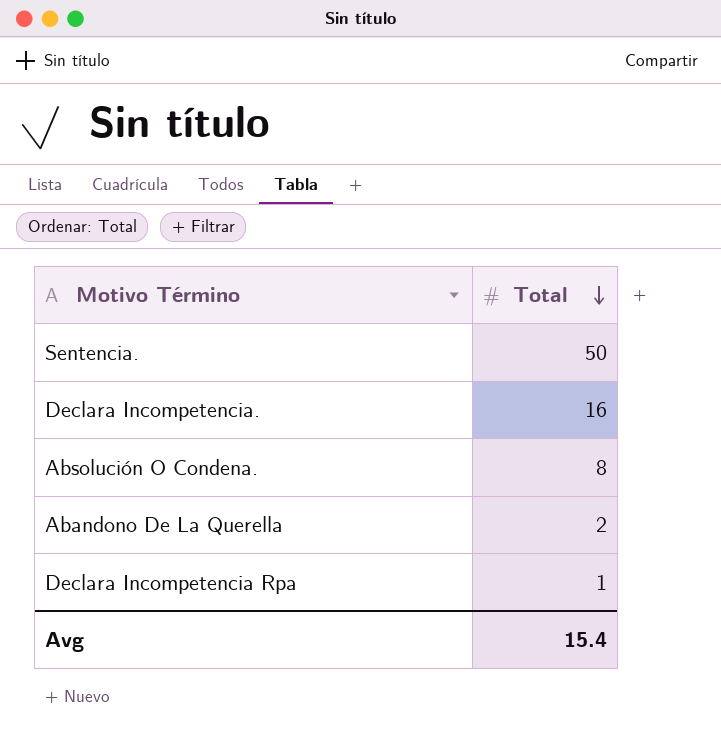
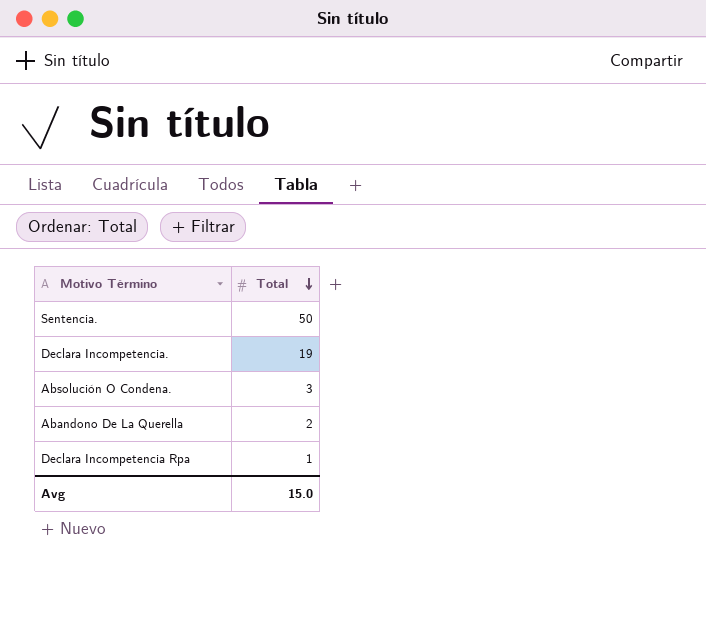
Declara Incompetencia. | Total: 16 -> 19
Absolución O Condena. | Total: 8 -> 3
Avg | Total: 15.4 -> 15.0

